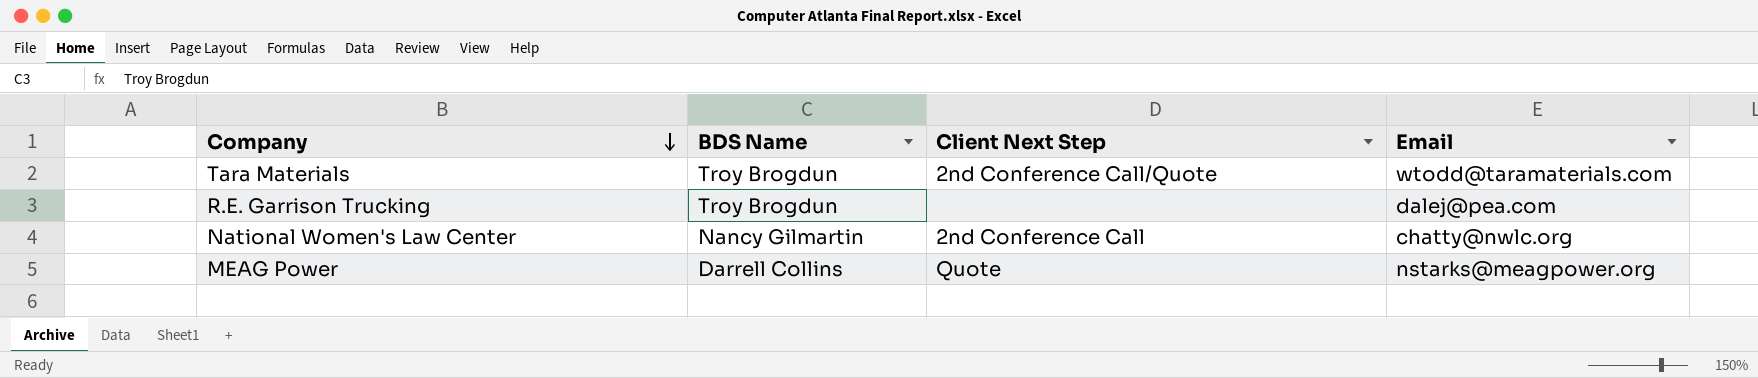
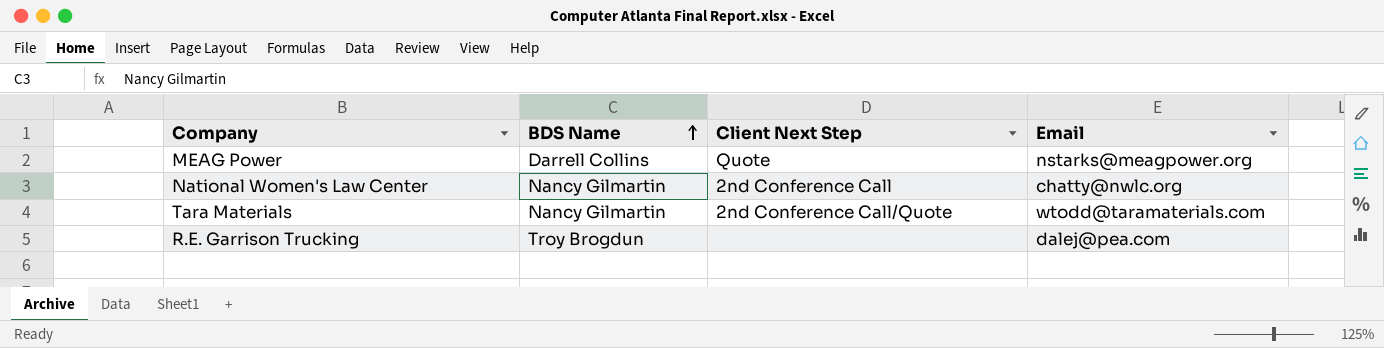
row order: Company descending -> BDS Name ascending
Tara Materials | BDS Name: Troy Brogdun -> Nancy Gilmartin

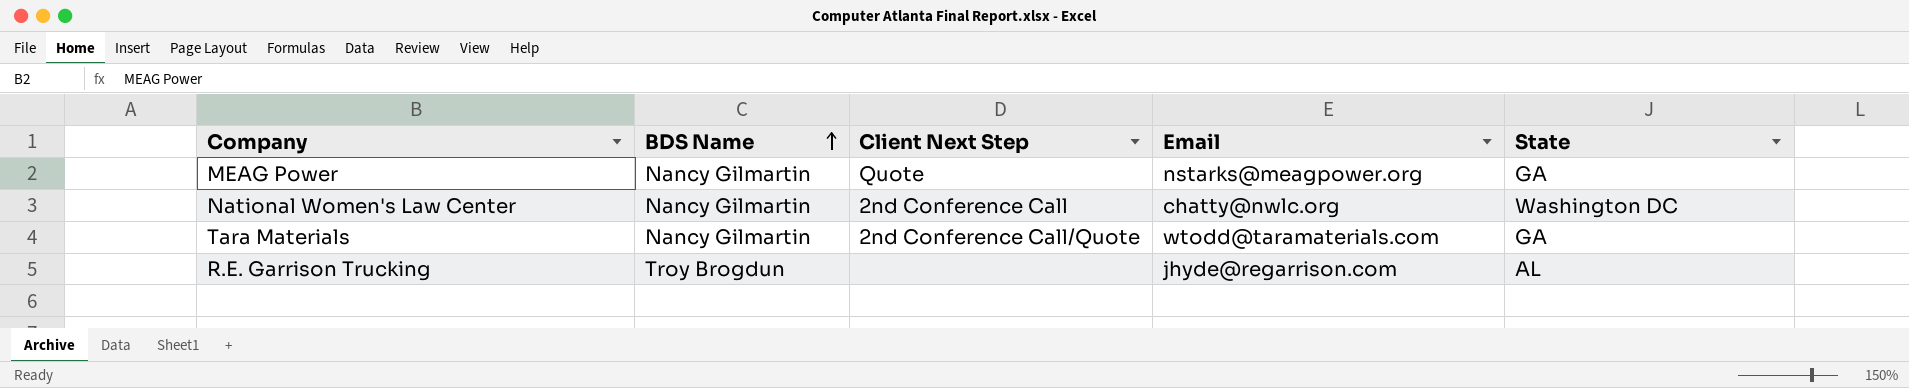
column State | position: none -> 5
MEAG Power | BDS Name: Darrell Collins -> Nancy Gilmartin
R.E. Garrison Trucking | Email: dalej@pea.com -> jhyde@regarrison.com

